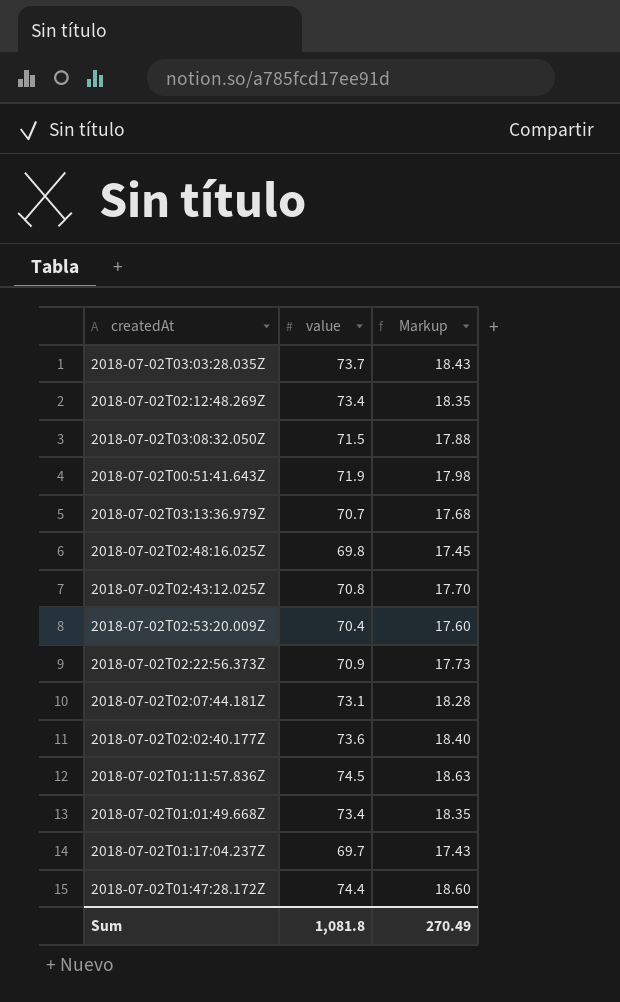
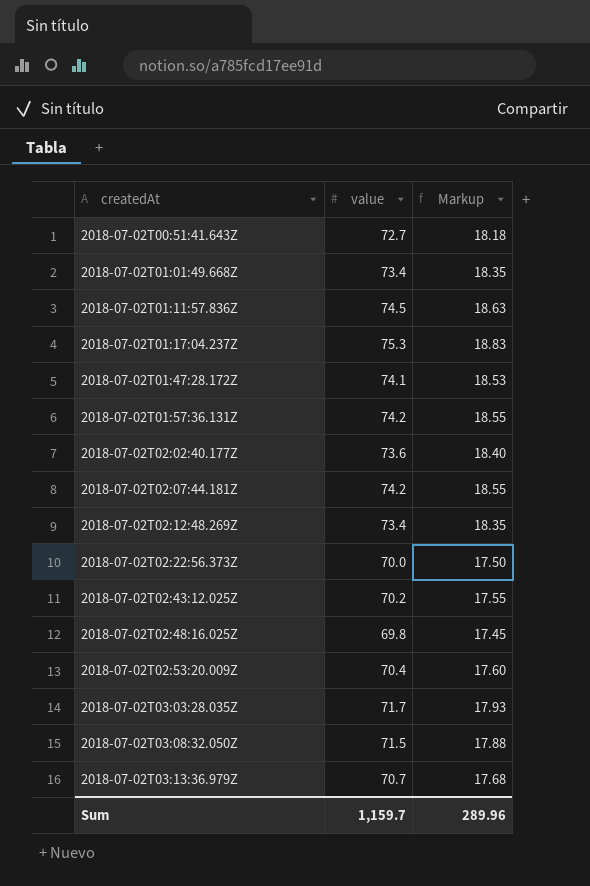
row order: none -> createdAt ascending
2018-07-02T00:51:41.643Z | value: 71.9 -> 72.7
2018-07-02T00:51:41.643Z | Markup: 17.98 -> 18.18
2018-07-02T01:17:04.237Z | value: 69.7 -> 75.3
2018-07-02T01:17:04.237Z | Markup: 17.43 -> 18.83
2018-07-02T01:47:28.172Z | value: 74.4 -> 74.1
2018-07-02T01:47:28.172Z | Markup: 18.60 -> 18.53
row 2018-07-02T01:57:36.131Z: none -> 74.2 | 18.55
2018-07-02T02:07:44.181Z | value: 73.1 -> 74.2
2018-07-02T02:07:44.181Z | Markup: 18.28 -> 18.55
2018-07-02T02:22:56.373Z | value: 70.9 -> 70.0
2018-07-02T02:22:56.373Z | Markup: 17.73 -> 17.50
2018-07-02T02:43:12.025Z | value: 70.8 -> 70.2
2018-07-02T02:43:12.025Z | Markup: 17.70 -> 17.55
2018-07-02T03:03:28.035Z | value: 73.7 -> 71.7
2018-07-02T03:03:28.035Z | Markup: 18.43 -> 17.93
Sum | value: 1,081.8 -> 1,159.7
Sum | Markup: 270.49 -> 289.96

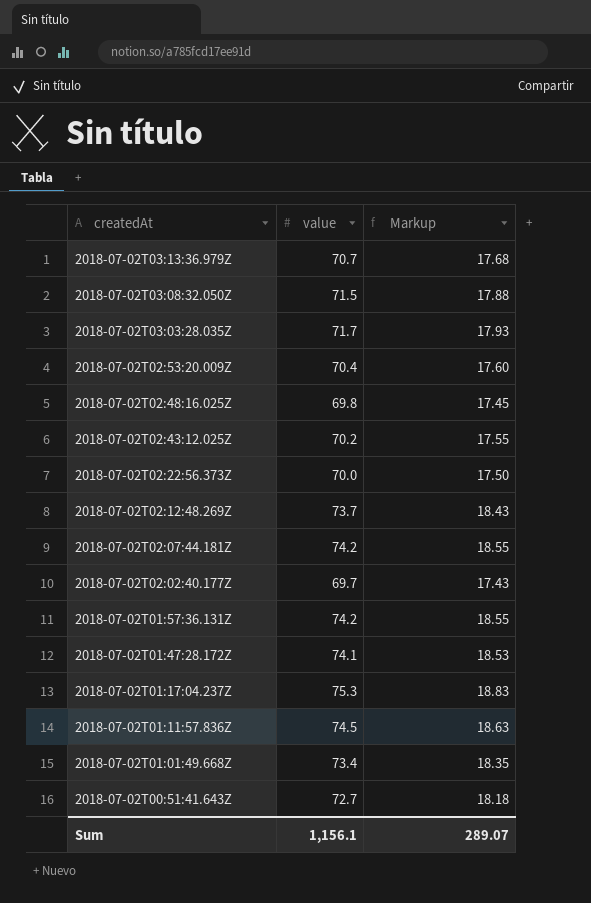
row order: createdAt ascending -> createdAt descending
2018-07-02T02:12:48.269Z | value: 73.4 -> 73.7
2018-07-02T02:12:48.269Z | Markup: 18.35 -> 18.43
2018-07-02T02:02:40.177Z | value: 73.6 -> 69.7
2018-07-02T02:02:40.177Z | Markup: 18.40 -> 17.43
Sum | value: 1,159.7 -> 1,156.1
Sum | Markup: 289.96 -> 289.07

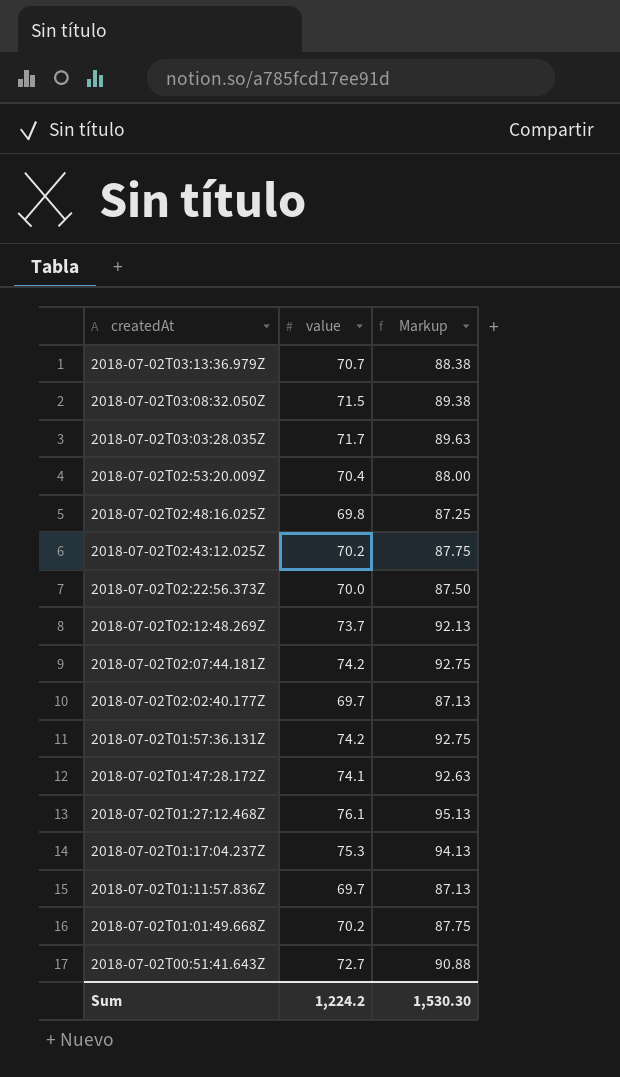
column Markup | formula: [value] * 0.25 -> [value] * 1.25
row 2018-07-02T01:27:12.468Z: none -> 76.1 | 95.13
2018-07-02T01:11:57.836Z | value: 74.5 -> 69.7
2018-07-02T01:01:49.668Z | value: 73.4 -> 70.2
Sum | value: 1,156.1 -> 1,224.2
Sum | Markup: 289.07 -> 1,530.30

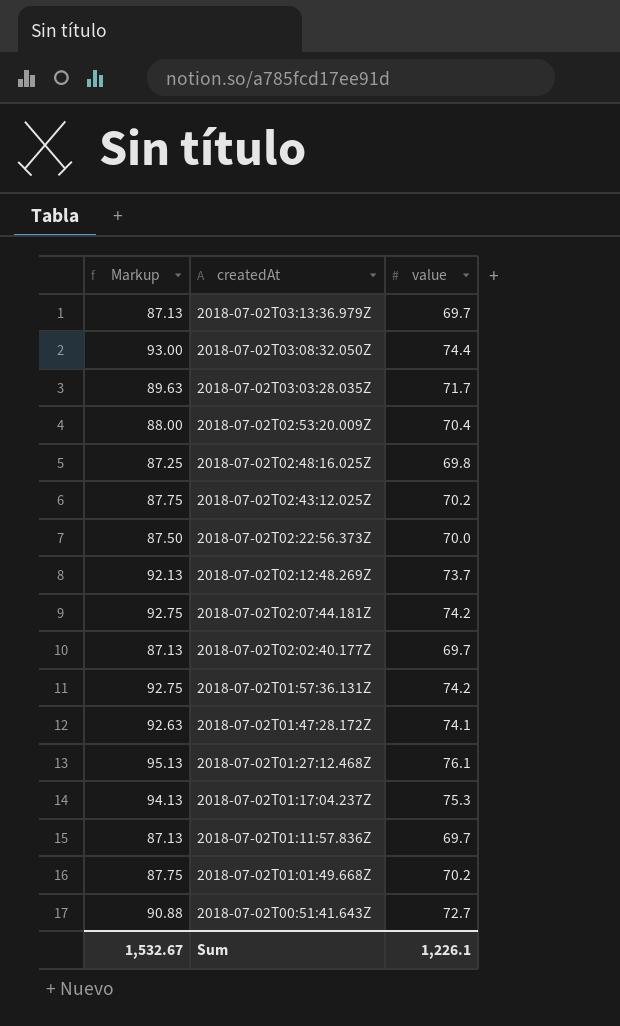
column Markup | position: 3 -> 1
2018-07-02T03:13:36.979Z | Markup: 88.38 -> 87.13
2018-07-02T03:13:36.979Z | value: 70.7 -> 69.7
2018-07-02T03:08:32.050Z | Markup: 89.38 -> 93.00
2018-07-02T03:08:32.050Z | value: 71.5 -> 74.4
Sum | Markup: 1,530.30 -> 1,532.67
Sum | value: 1,224.2 -> 1,226.1

